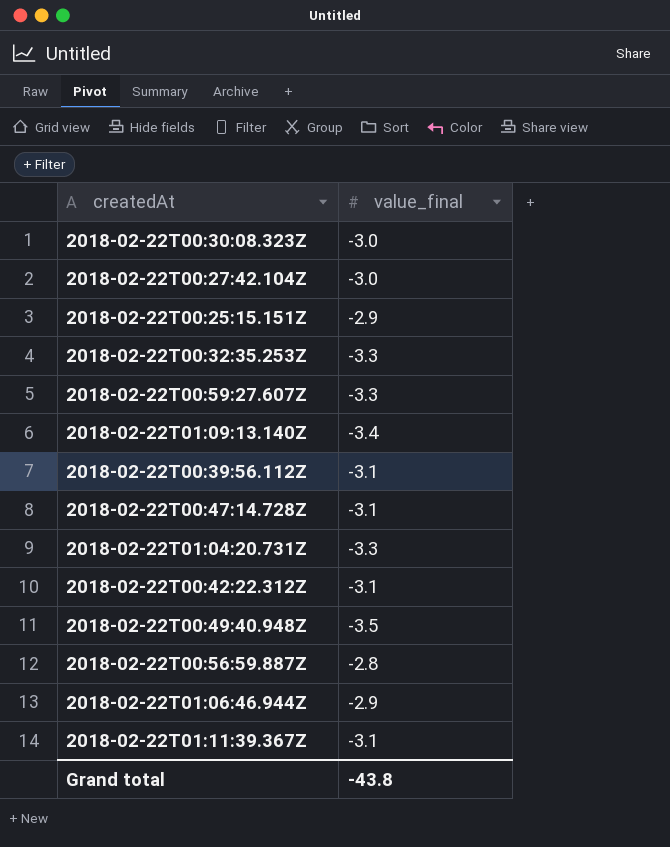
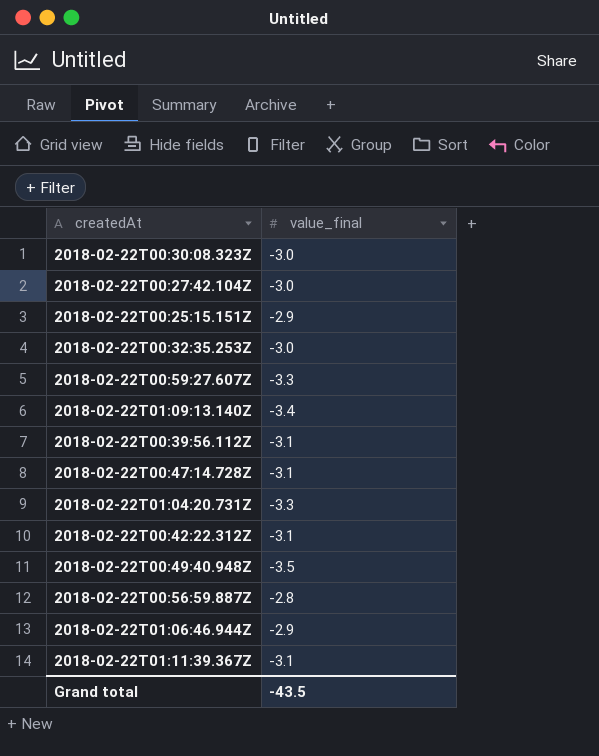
2018-02-22T00:32:35.253Z | value_final: -3.3 -> -3.0
Grand total | value_final: -43.8 -> -43.5

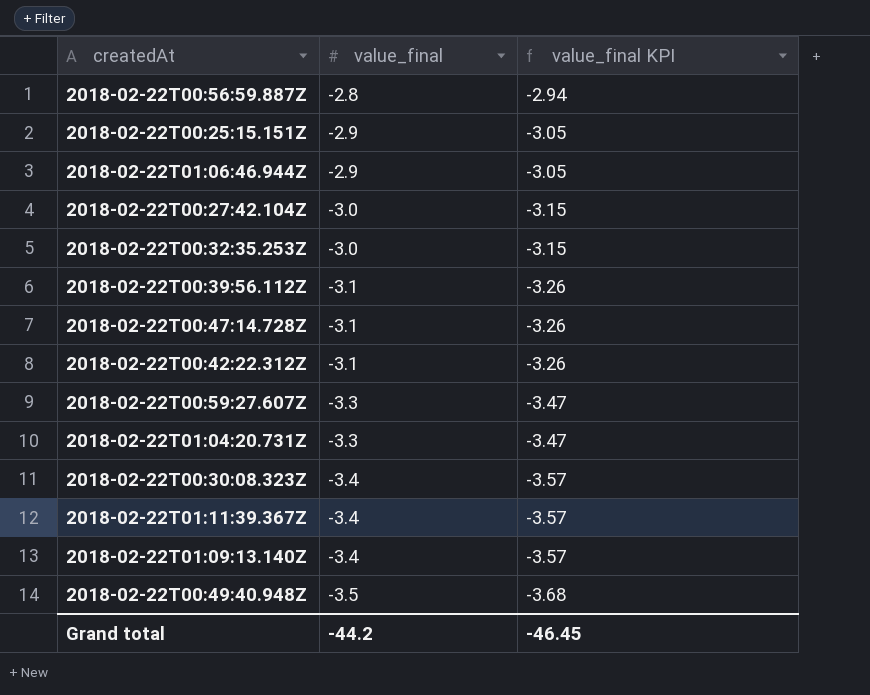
row order: none -> value_final descending
column value_final KPI | formula: none -> [value_final] * 1.05
2018-02-22T00:30:08.323Z | value_final: -3.0 -> -3.4
2018-02-22T01:11:39.367Z | value_final: -3.1 -> -3.4
Grand total | value_final: -43.5 -> -44.2

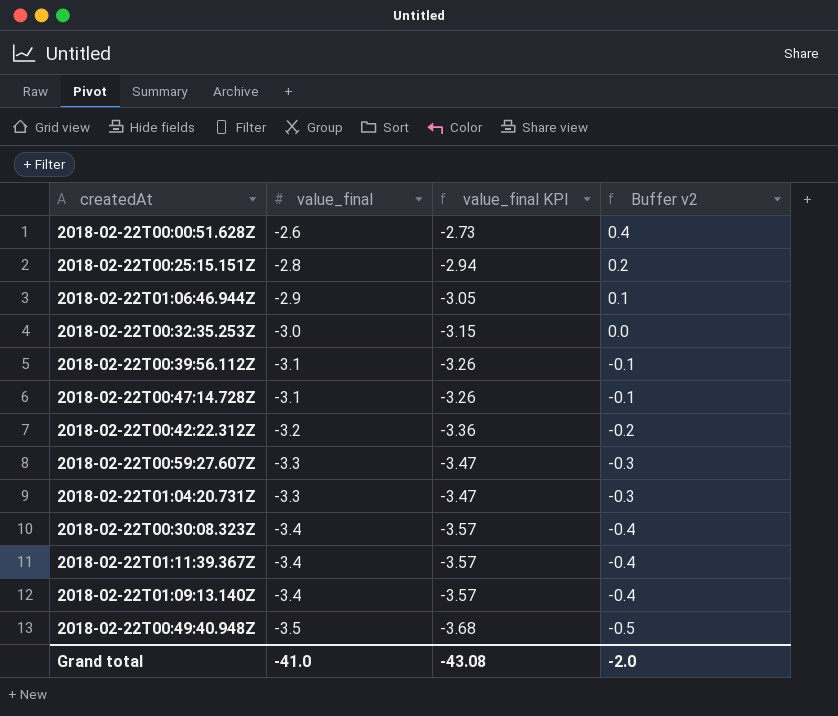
column Buffer v2 | formula: none -> [value_final] + 3
row 2018-02-22T00:56:59.887Z: -2.8 | -2.94 -> none
row 2018-02-22T00:27:42.104Z: -3.0 | -3.15 -> none
row 2018-02-22T00:00:51.628Z: none -> -2.6 | -2.73 | 0.4
2018-02-22T00:25:15.151Z | value_final: -2.9 -> -2.8
2018-02-22T00:25:15.151Z | value_final KPI: -3.05 -> -2.94
2018-02-22T00:42:22.312Z | value_final: -3.1 -> -3.2
2018-02-22T00:42:22.312Z | value_final KPI: -3.26 -> -3.36
Grand total | value_final: -44.2 -> -41.0
Grand total | value_final KPI: -46.45 -> -43.08

